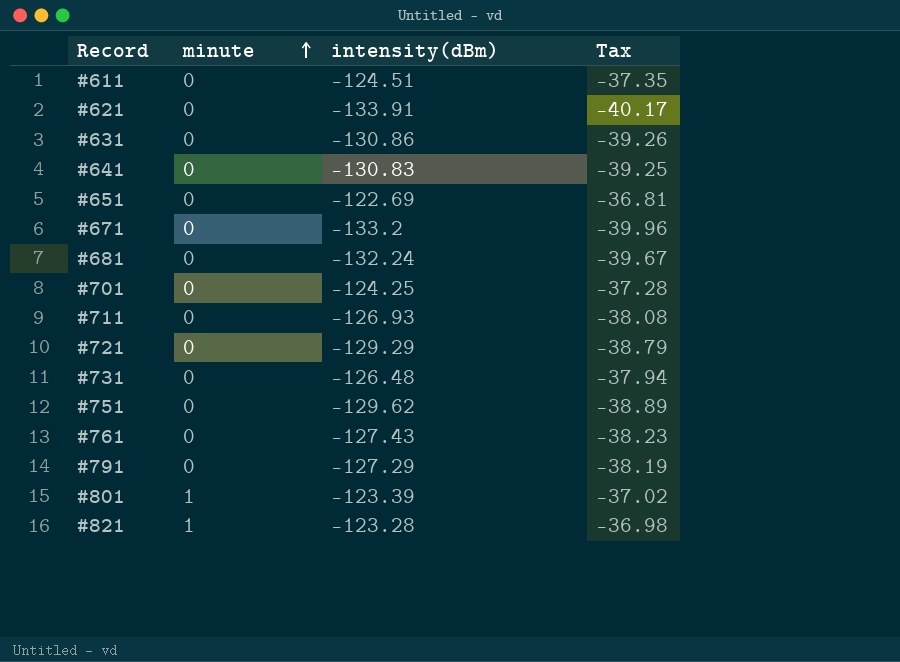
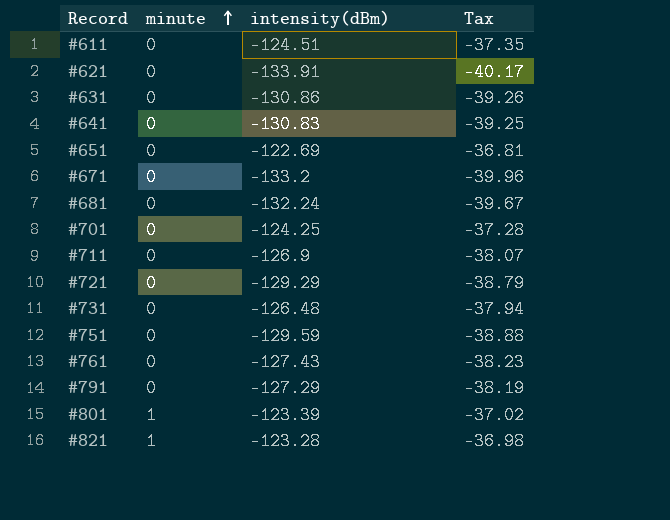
#711 | intensity(dBm): -126.93 -> -126.9
#711 | Tax: -38.08 -> -38.07
#751 | intensity(dBm): -129.62 -> -129.59
#751 | Tax: -38.89 -> -38.88

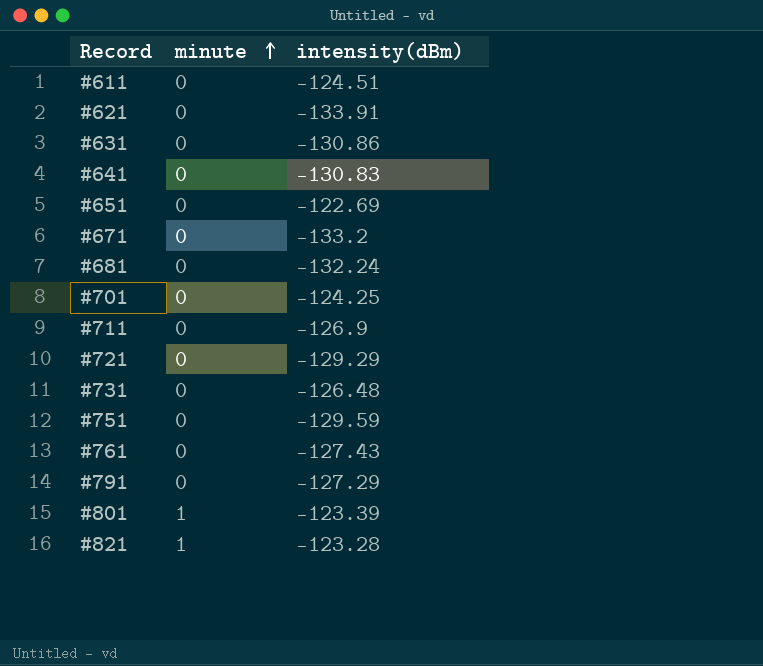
column Tax | formula: [intensity(dBm)] * 0.3 -> none

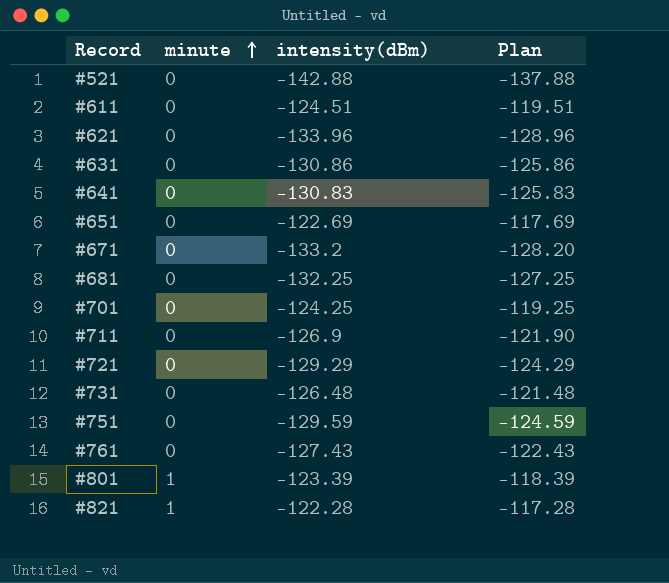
column Plan | formula: none -> [intensity(dBm)] + 5
row #791: 0 | -127.29 -> none
row #521: none -> 0 | -142.88 | -137.88
#621 | intensity(dBm): -133.91 -> -133.96
#681 | intensity(dBm): -132.24 -> -132.25
#821 | intensity(dBm): -123.28 -> -122.28

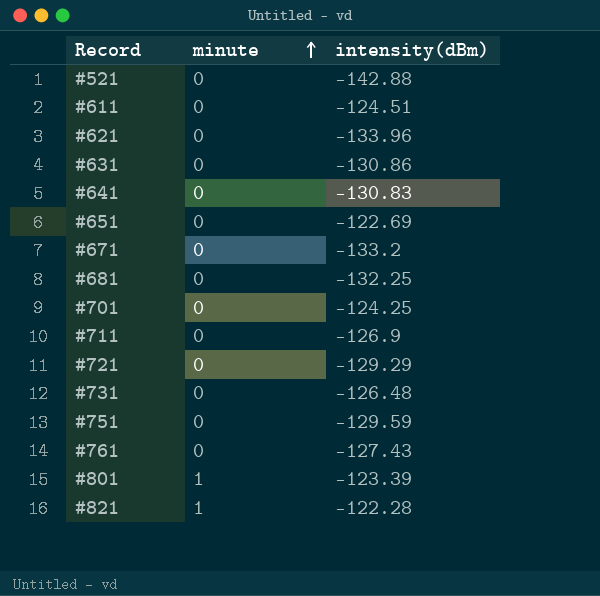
column Plan | formula: [intensity(dBm)] + 5 -> none

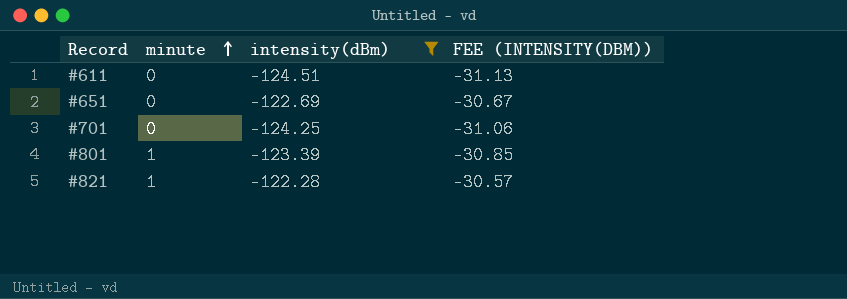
filter: none -> intensity(dBm) >= -124.51
column FEE (INTENSITY(DBM)) | formula: none -> [intensity(dBm)] * 0.25

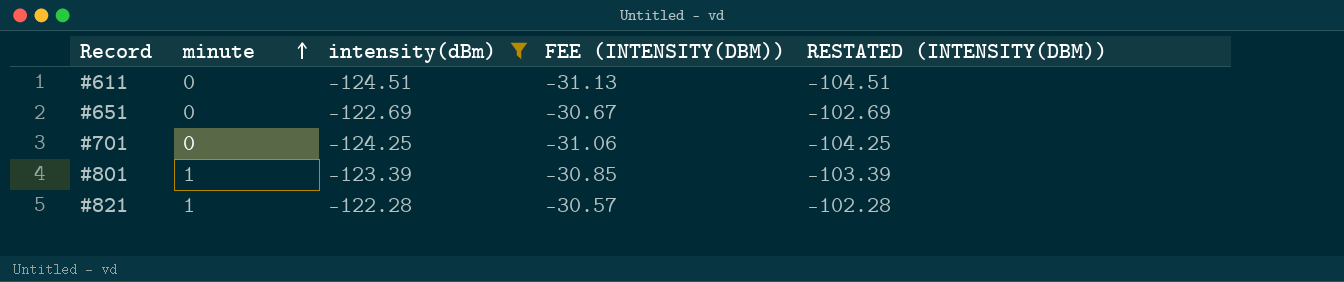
column RESTATED (INTENSITY(DBM)) | formula: none -> [intensity(dBm)] + 20

